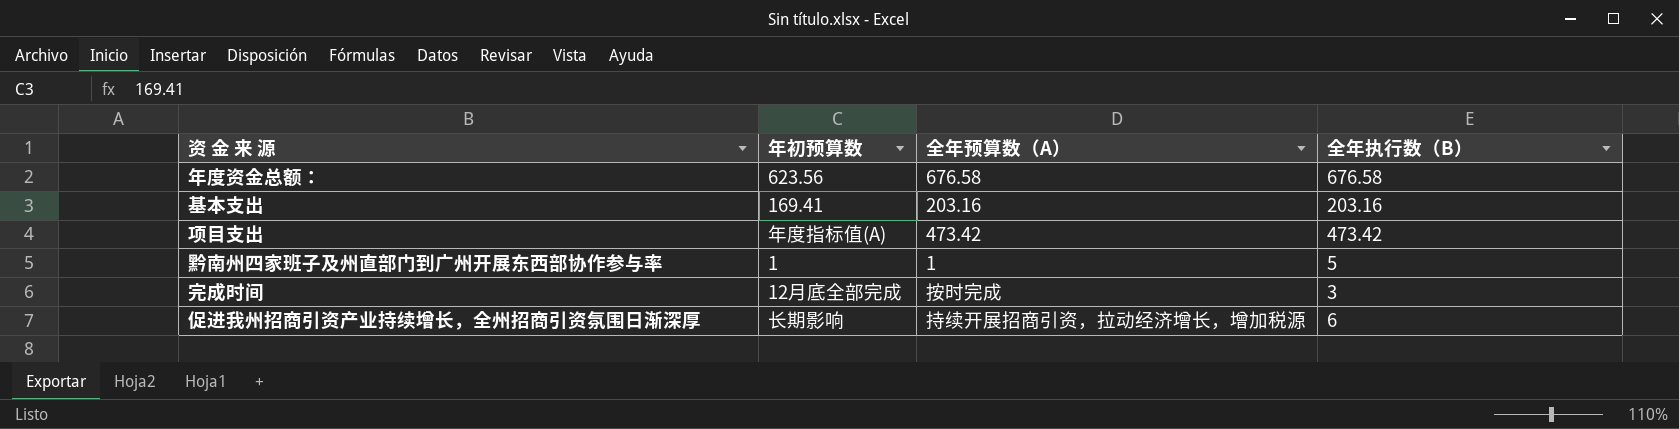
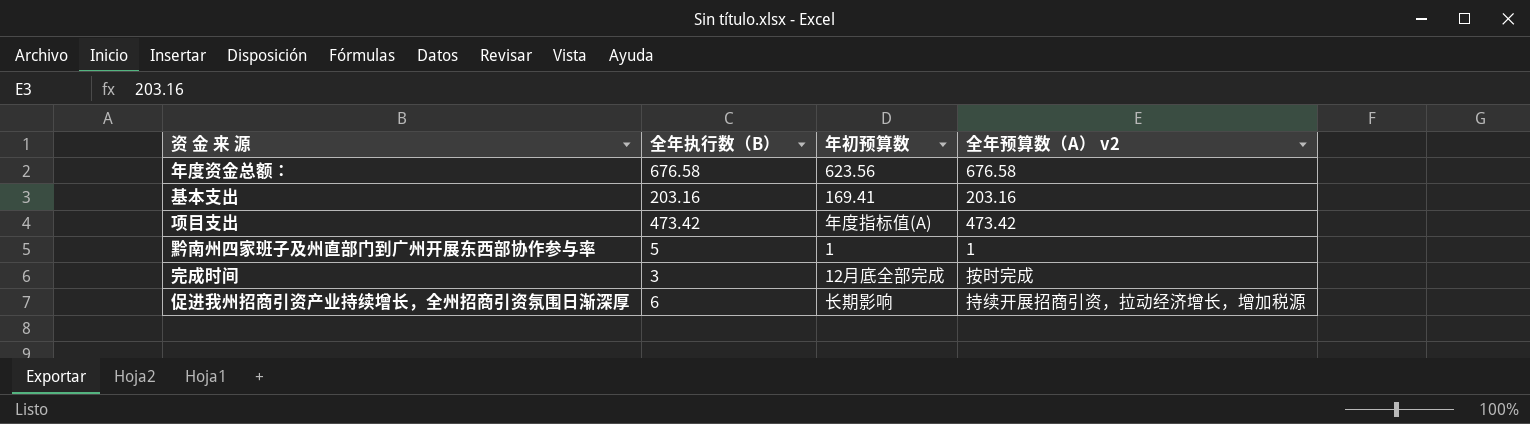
column 全年执行数（B） | position: 4 -> 2
column name: 全年预算数（A） -> 全年预算数（A） v2

